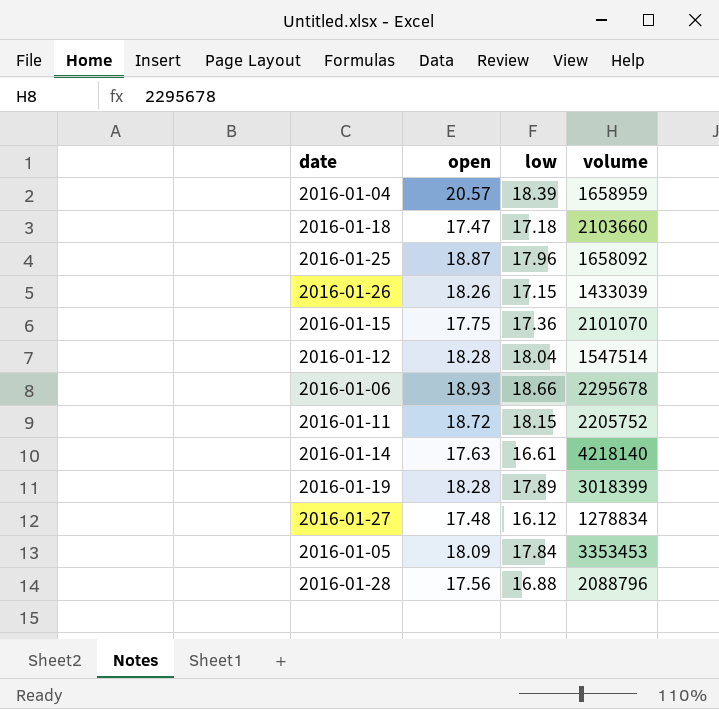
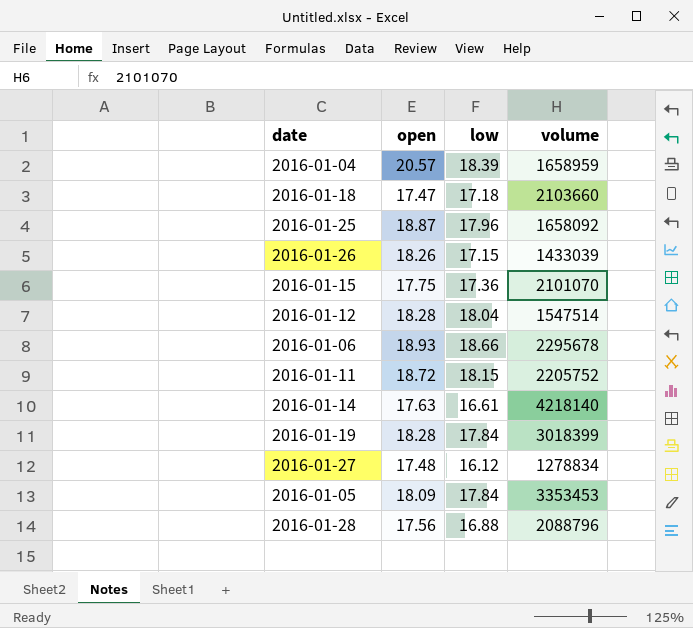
2016-01-19 | low: 17.89 -> 17.84

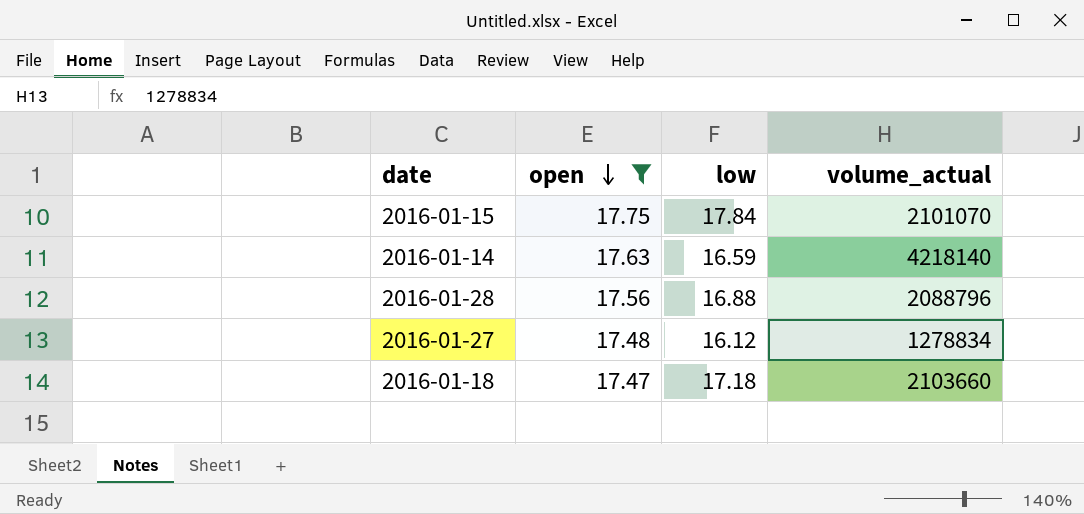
filter: none -> open <= 17.75
row order: none -> open descending
column name: volume -> volume_actual
2016-01-15 | low: 17.36 -> 17.84
2016-01-14 | low: 16.61 -> 16.59

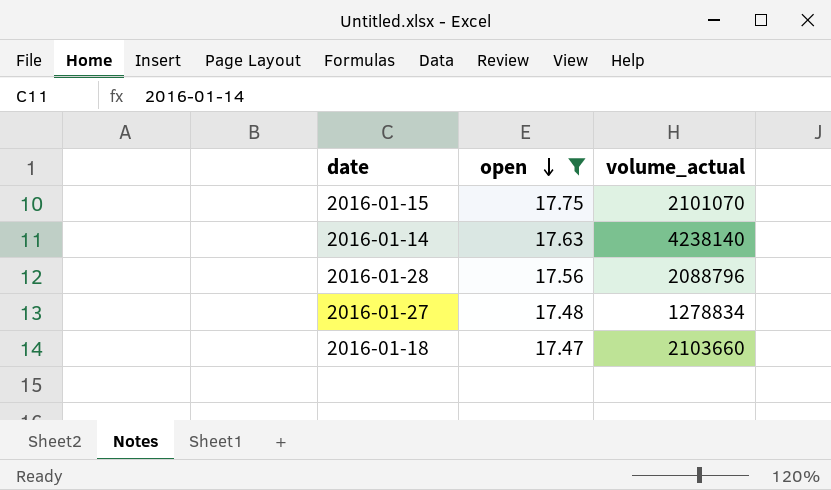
column low | position: 3 -> none
2016-01-14 | volume_actual: 4218140 -> 4238140

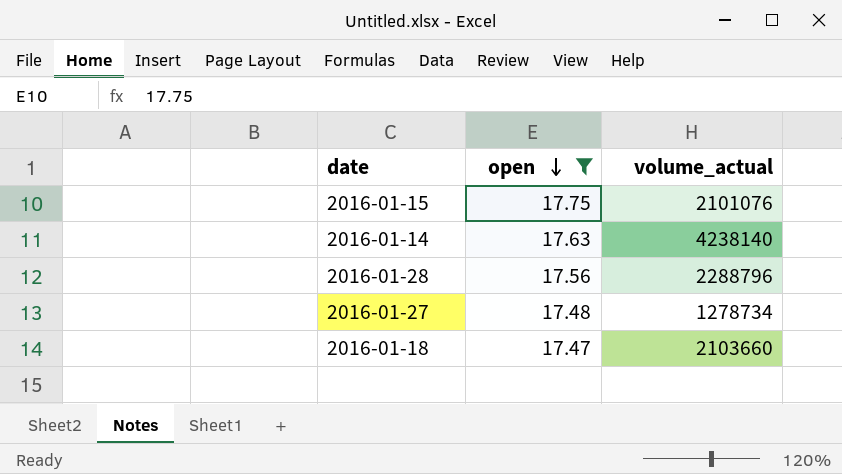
2016-01-15 | volume_actual: 2101070 -> 2101076
2016-01-28 | volume_actual: 2088796 -> 2288796
2016-01-27 | volume_actual: 1278834 -> 1278734

